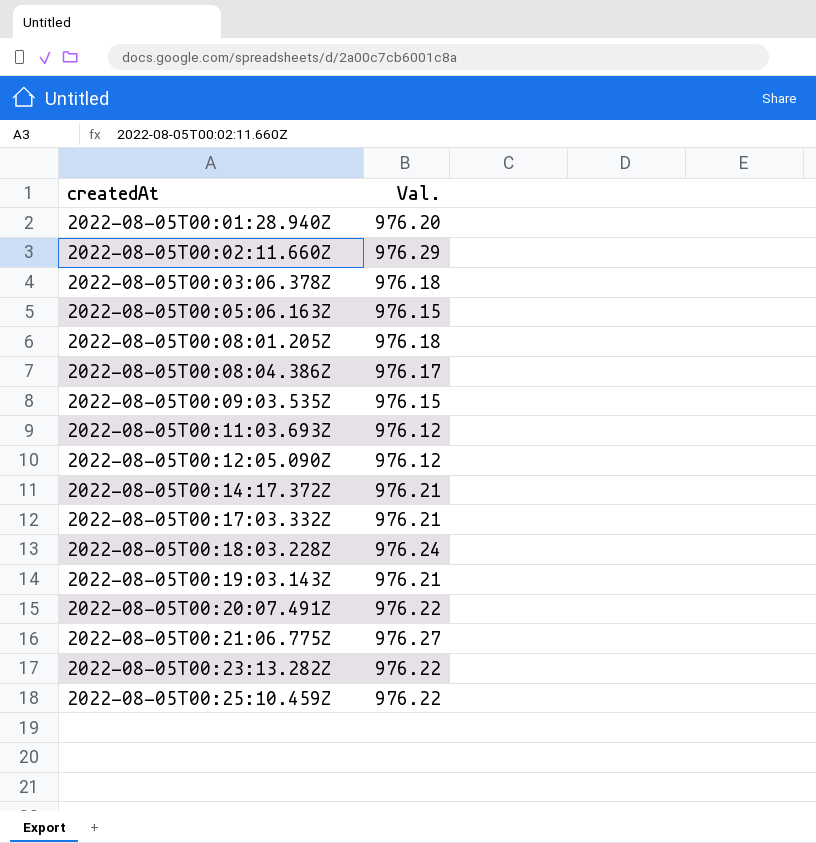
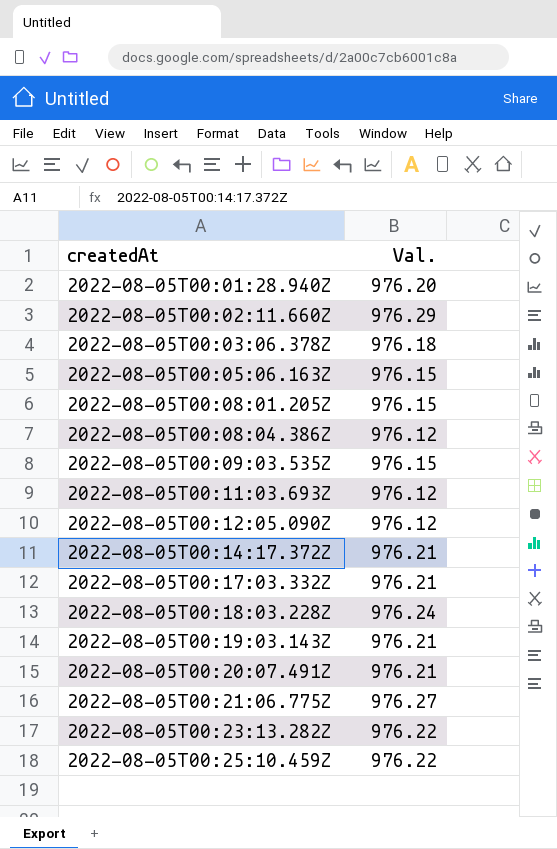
2022-08-05T00:08:01.205Z | Val.: 976.18 -> 976.15
2022-08-05T00:08:04.386Z | Val.: 976.17 -> 976.12
2022-08-05T00:20:07.491Z | Val.: 976.22 -> 976.21

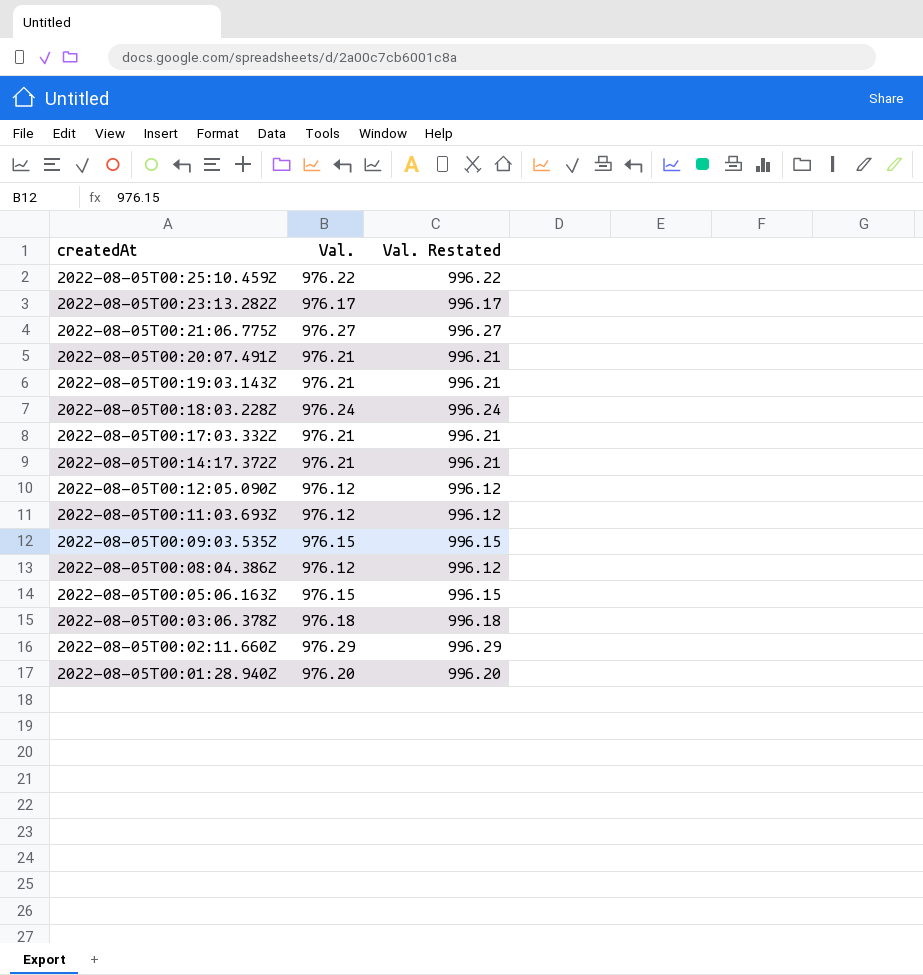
row order: createdAt ascending -> createdAt descending
column Val. Restated | formula: none -> [Val.] + 20
row 2022-08-05T00:08:01.205Z: 976.15 -> none
2022-08-05T00:23:13.282Z | Val.: 976.22 -> 976.17

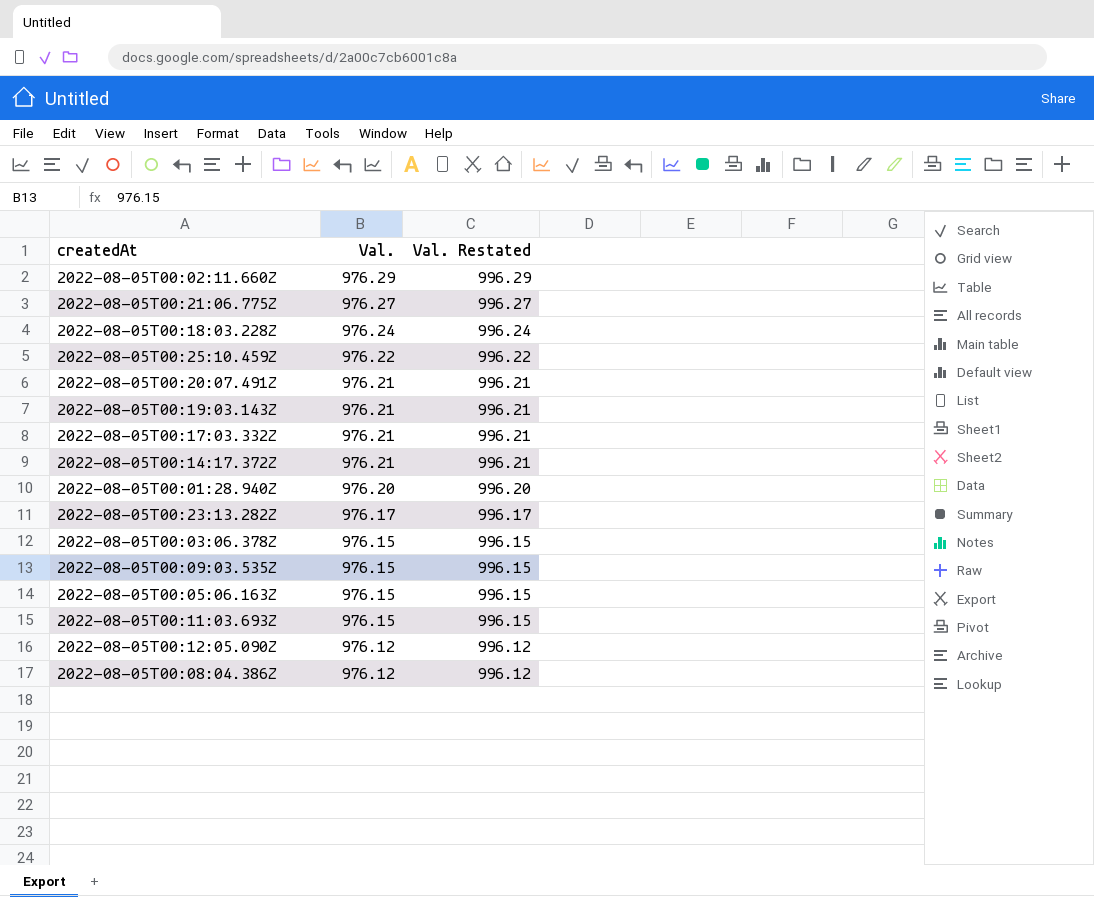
row order: createdAt descending -> Val. descending
2022-08-05T00:03:06.378Z | Val.: 976.18 -> 976.15
2022-08-05T00:03:06.378Z | Val. Restated: 996.18 -> 996.15
2022-08-05T00:11:03.693Z | Val.: 976.12 -> 976.15
2022-08-05T00:11:03.693Z | Val. Restated: 996.12 -> 996.15

